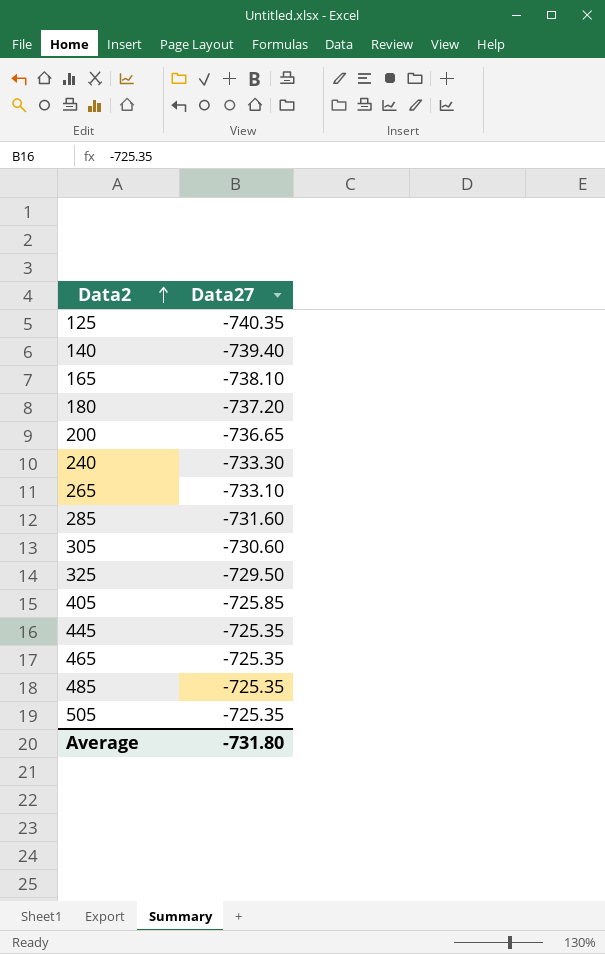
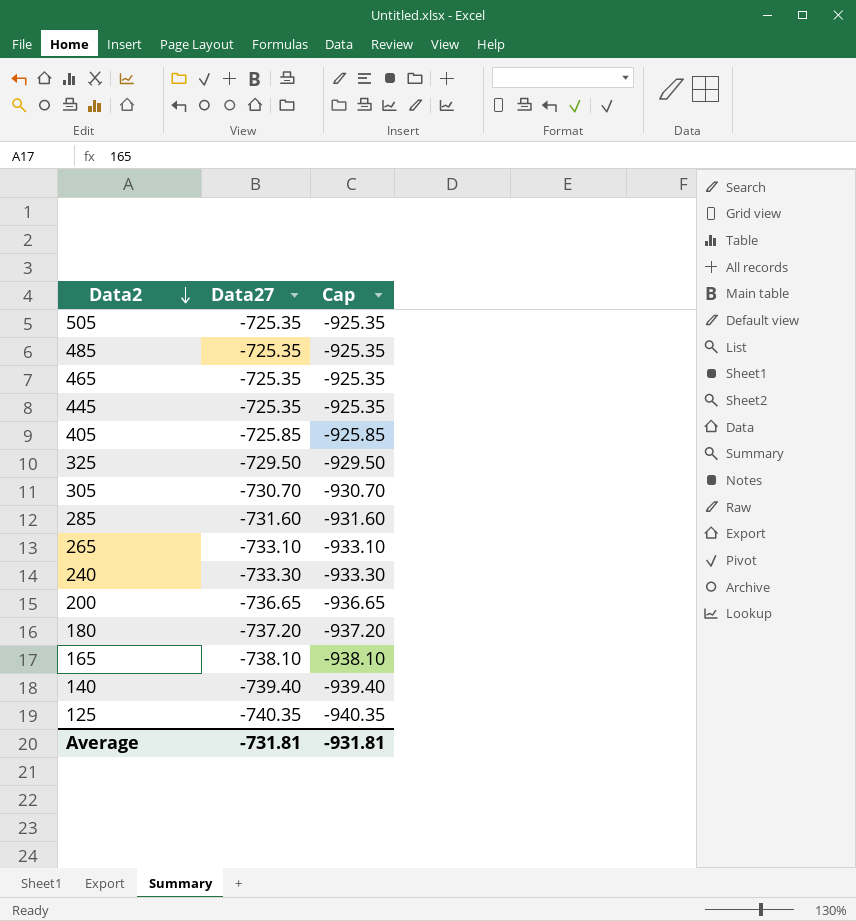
row order: Data2 ascending -> Data2 descending
column Cap | formula: none -> [Data27] - 200
305 | Data27: -730.60 -> -730.70
Average | Data27: -731.80 -> -731.81

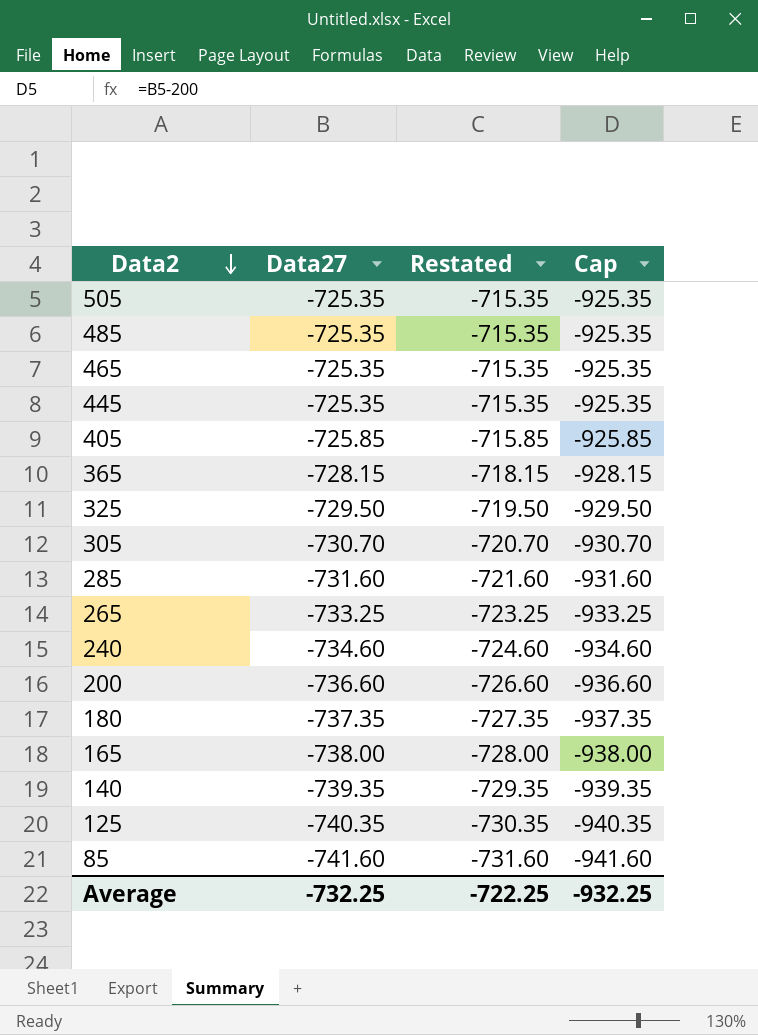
column Restated | formula: none -> [Data27] + 10
row 365: none -> -728.15 | -718.15 | -928.15
265 | Data27: -733.10 -> -733.25
265 | Cap: -933.10 -> -933.25
240 | Data27: -733.30 -> -734.60
240 | Cap: -933.30 -> -934.60
200 | Data27: -736.65 -> -736.60
200 | Cap: -936.65 -> -936.60
180 | Data27: -737.20 -> -737.35
180 | Cap: -937.20 -> -937.35
165 | Data27: -738.10 -> -738.00
165 | Cap: -938.10 -> -938.00
140 | Data27: -739.40 -> -739.35
140 | Cap: -939.40 -> -939.35
row 85: none -> -741.60 | -731.60 | -941.60
Average | Data27: -731.81 -> -732.25
Average | Cap: -931.81 -> -932.25

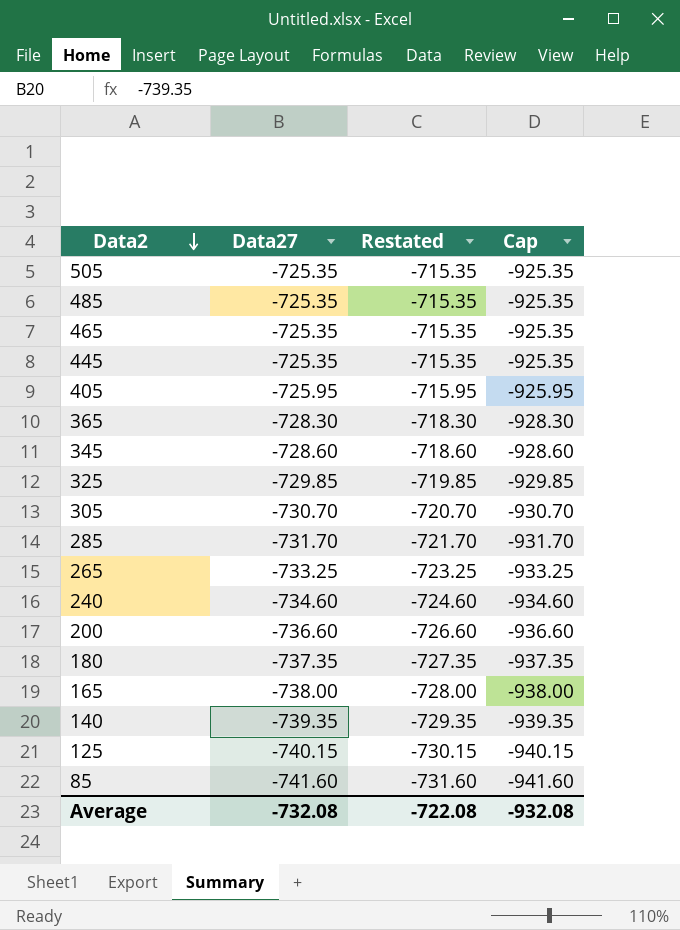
405 | Data27: -725.85 -> -725.95
405 | Restated: -715.85 -> -715.95
405 | Cap: -925.85 -> -925.95
365 | Data27: -728.15 -> -728.30
365 | Restated: -718.15 -> -718.30
365 | Cap: -928.15 -> -928.30
row 345: none -> -728.60 | -718.60 | -928.60
325 | Data27: -729.50 -> -729.85
325 | Restated: -719.50 -> -719.85
325 | Cap: -929.50 -> -929.85
285 | Data27: -731.60 -> -731.70
285 | Restated: -721.60 -> -721.70
285 | Cap: -931.60 -> -931.70
125 | Data27: -740.35 -> -740.15
125 | Restated: -730.35 -> -730.15
125 | Cap: -940.35 -> -940.15
Average | Data27: -732.25 -> -732.08
Average | Restated: -722.25 -> -722.08
Average | Cap: -932.25 -> -932.08

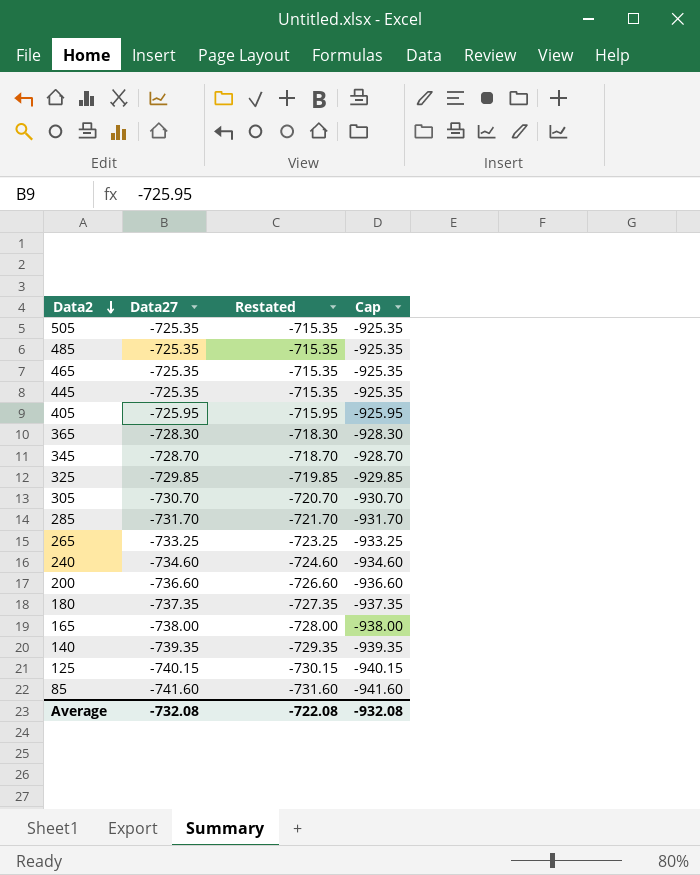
345 | Data27: -728.60 -> -728.70
345 | Restated: -718.60 -> -718.70
345 | Cap: -928.60 -> -928.70

